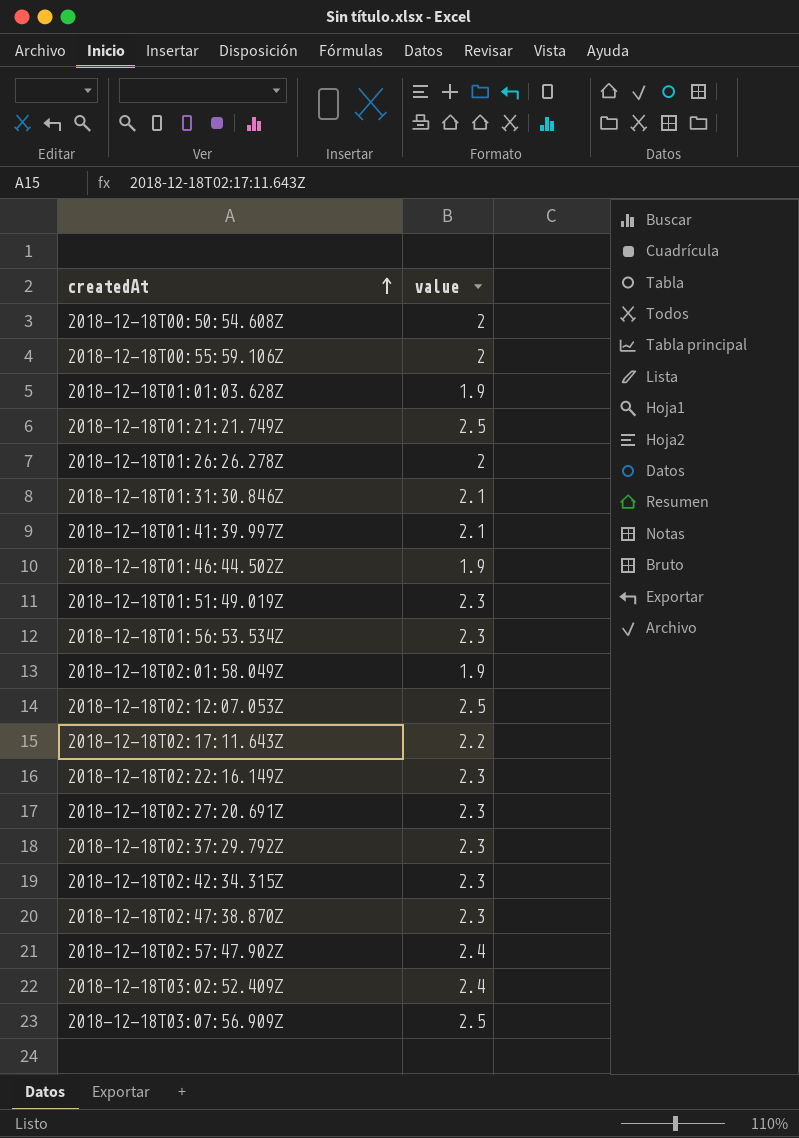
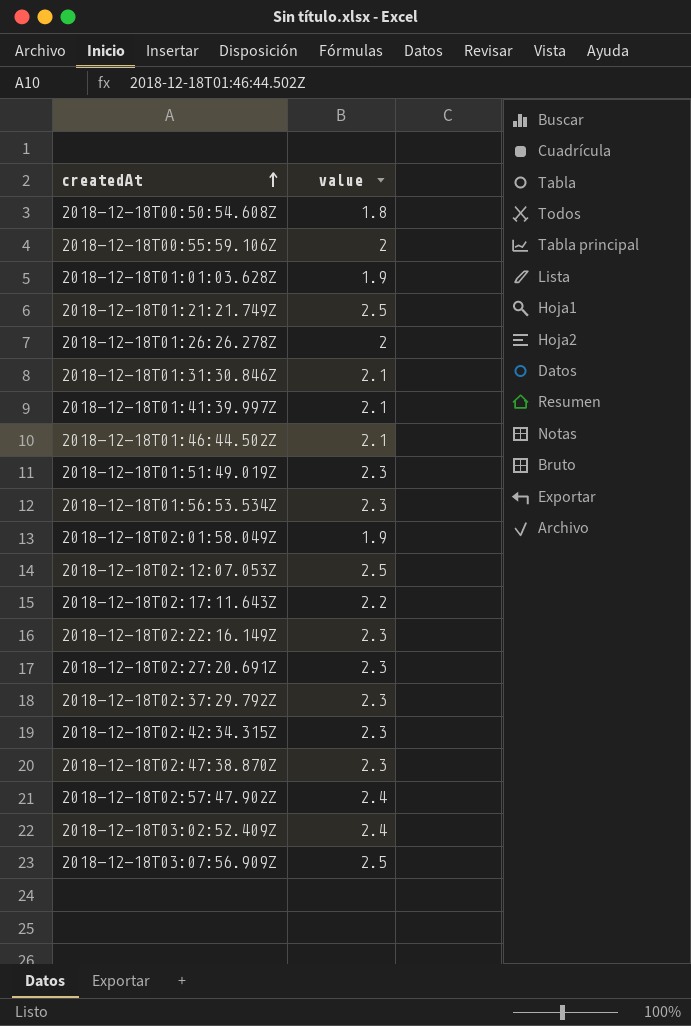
2018-12-18T00:50:54.608Z | value: 2 -> 1.8
2018-12-18T01:46:44.502Z | value: 1.9 -> 2.1

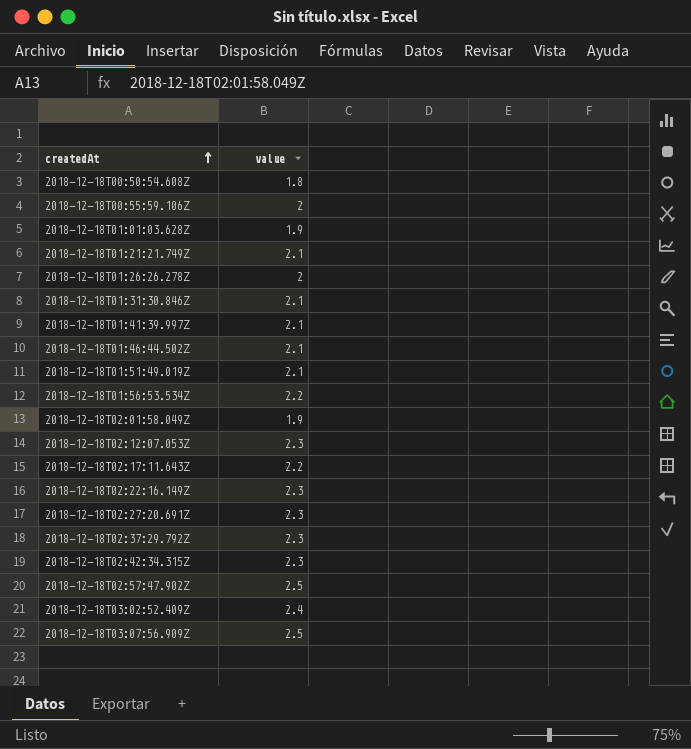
row 2018-12-18T02:47:38.870Z: 2.3 -> none
2018-12-18T01:21:21.749Z | value: 2.5 -> 2.1
2018-12-18T01:51:49.019Z | value: 2.3 -> 2.1
2018-12-18T01:56:53.534Z | value: 2.3 -> 2.2
2018-12-18T02:12:07.053Z | value: 2.5 -> 2.3
2018-12-18T02:57:47.902Z | value: 2.4 -> 2.5

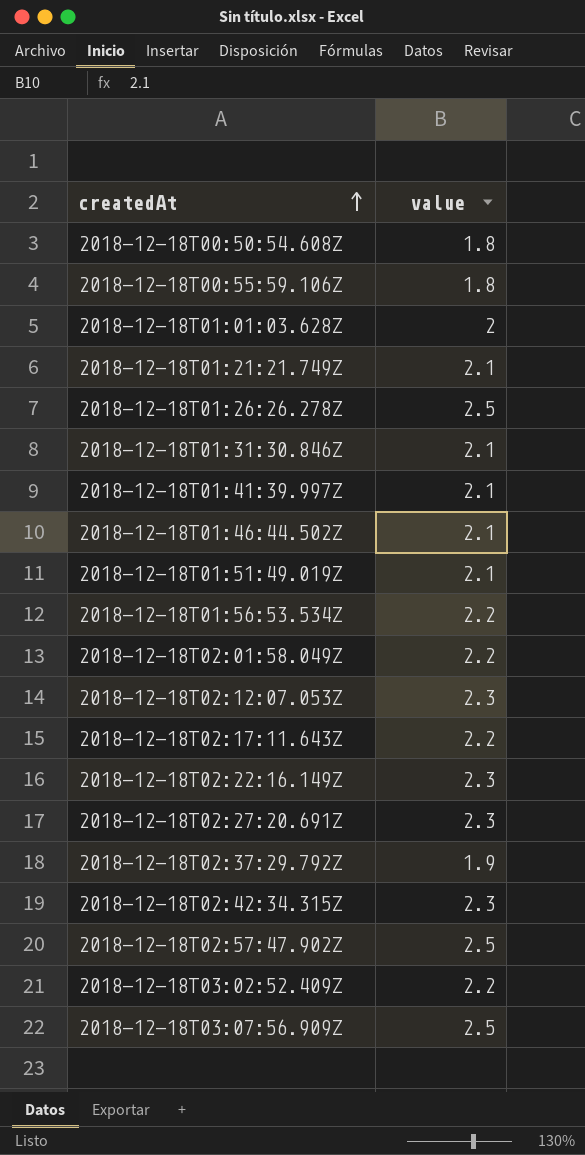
2018-12-18T00:55:59.106Z | value: 2 -> 1.8
2018-12-18T01:01:03.628Z | value: 1.9 -> 2
2018-12-18T01:26:26.278Z | value: 2 -> 2.5
2018-12-18T02:01:58.049Z | value: 1.9 -> 2.2
2018-12-18T02:37:29.792Z | value: 2.3 -> 1.9
2018-12-18T03:02:52.409Z | value: 2.4 -> 2.2

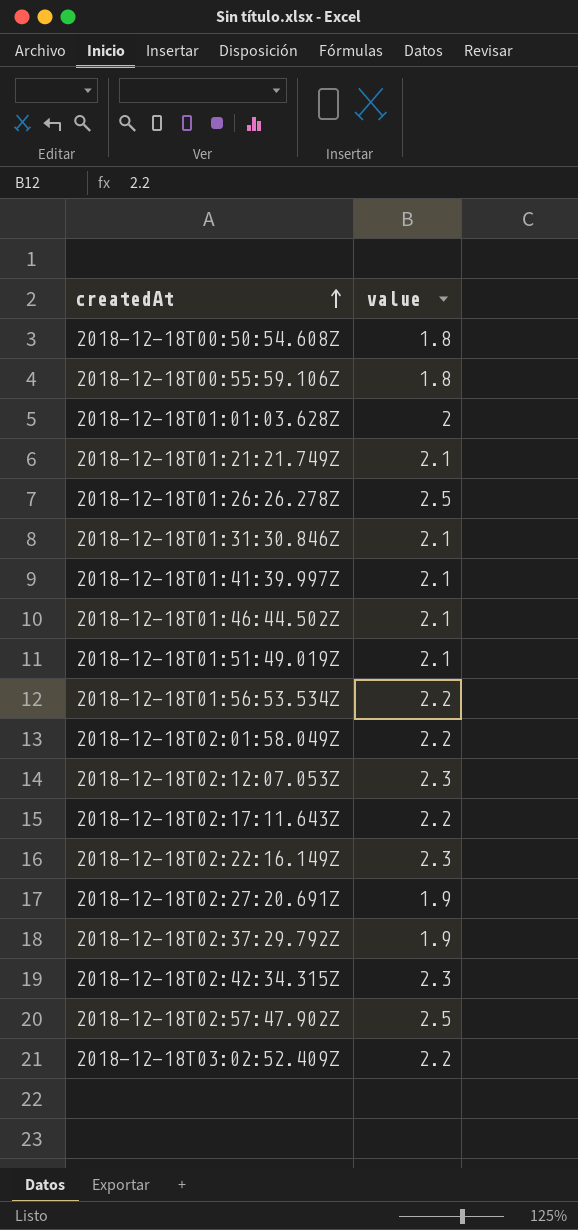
row 2018-12-18T03:07:56.909Z: 2.5 -> none
2018-12-18T02:27:20.691Z | value: 2.3 -> 1.9

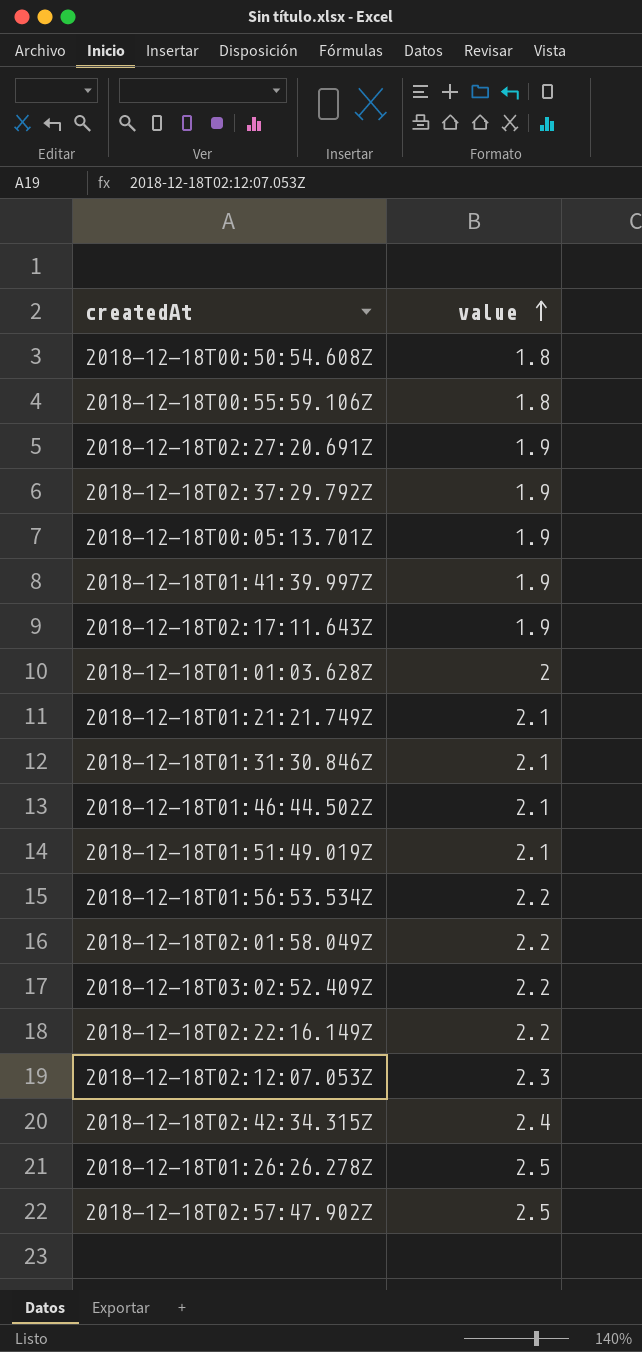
row order: createdAt ascending -> value ascending
row 2018-12-18T00:05:13.701Z: none -> 1.9
2018-12-18T01:41:39.997Z | value: 2.1 -> 1.9
2018-12-18T02:17:11.643Z | value: 2.2 -> 1.9
2018-12-18T02:22:16.149Z | value: 2.3 -> 2.2
2018-12-18T02:42:34.315Z | value: 2.3 -> 2.4

